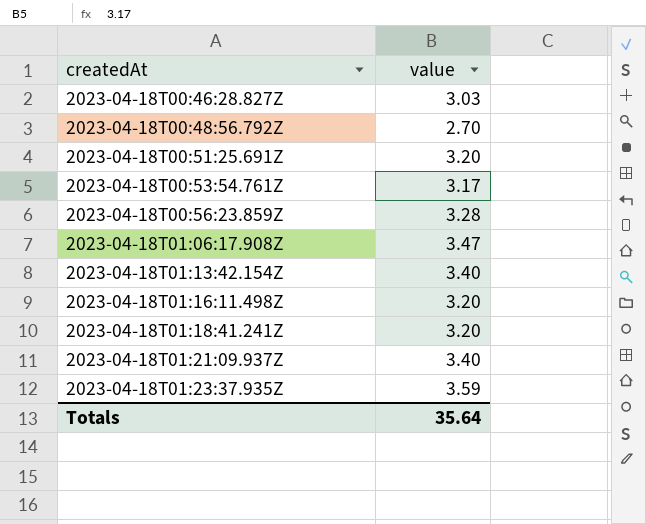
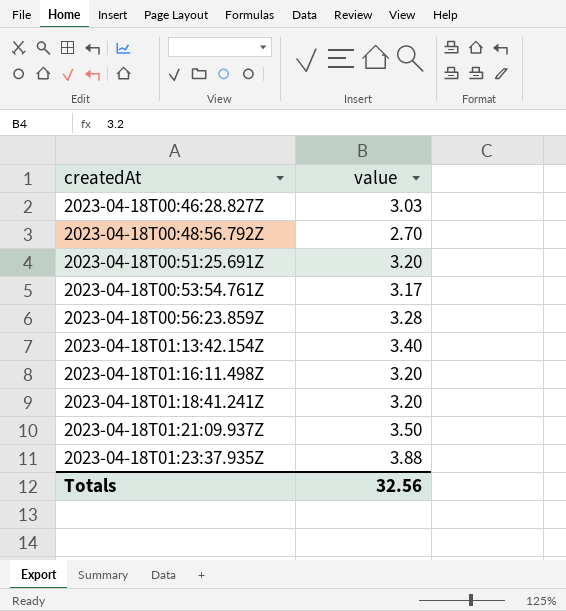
row 2023-04-18T01:06:17.908Z: 3.47 -> none
2023-04-18T01:21:09.937Z | value: 3.40 -> 3.50
2023-04-18T01:23:37.935Z | value: 3.59 -> 3.88
Totals | value: 35.64 -> 32.56

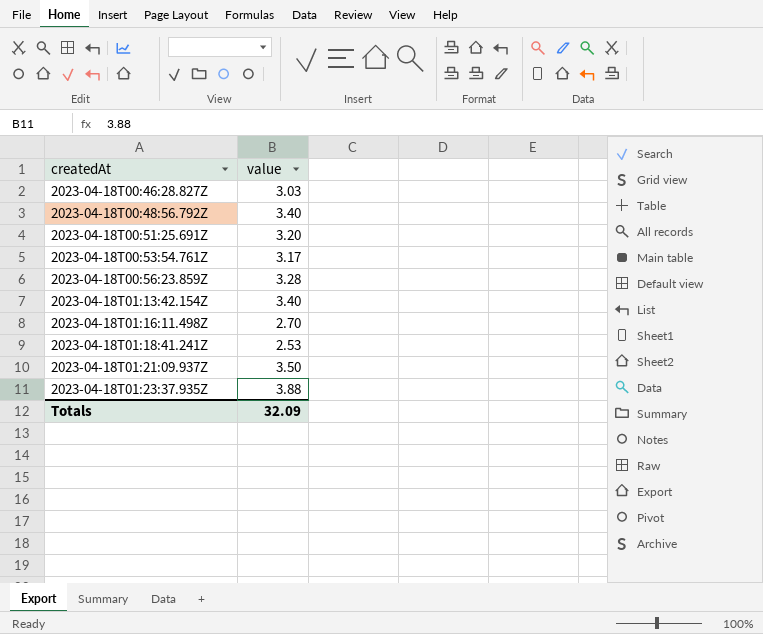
2023-04-18T00:48:56.792Z | value: 2.70 -> 3.40
2023-04-18T01:16:11.498Z | value: 3.20 -> 2.70
2023-04-18T01:18:41.241Z | value: 3.20 -> 2.53
Totals | value: 32.56 -> 32.09

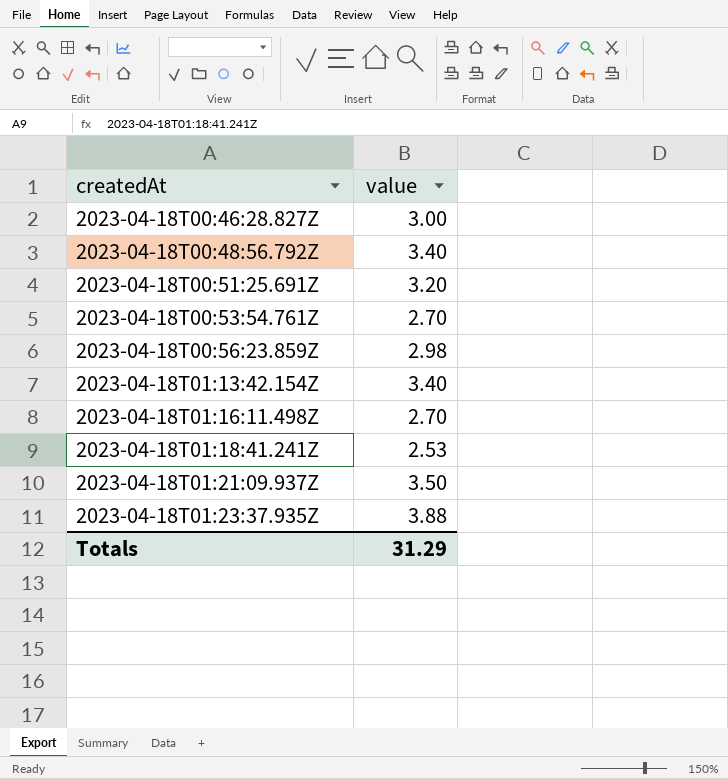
2023-04-18T00:46:28.827Z | value: 3.03 -> 3.00
2023-04-18T00:53:54.761Z | value: 3.17 -> 2.70
2023-04-18T00:56:23.859Z | value: 3.28 -> 2.98
Totals | value: 32.09 -> 31.29

